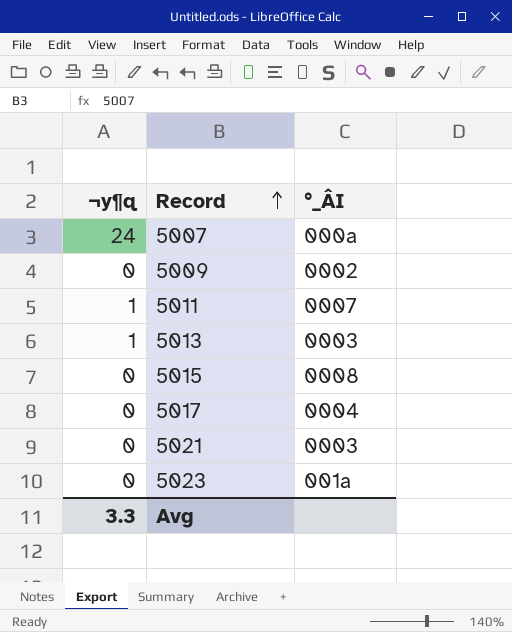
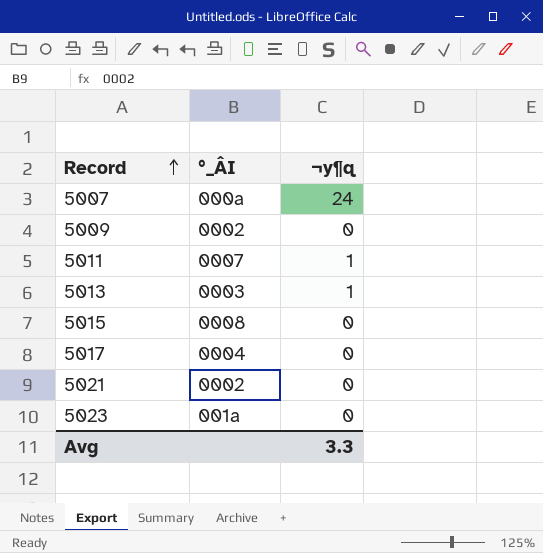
column ¬y¶q | position: 1 -> 3
5021 | °_ÂI: 0003 -> 0002

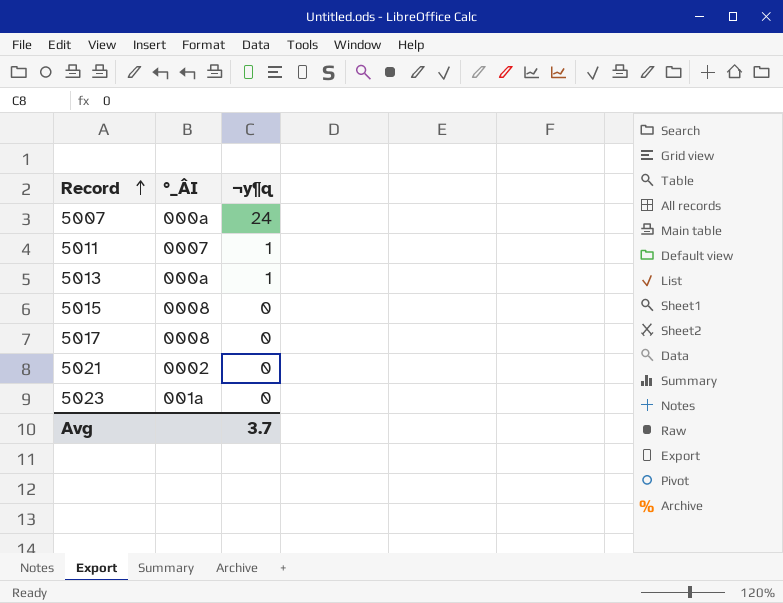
row 5009: 0002 | 0 -> none
5013 | °_ÂI: 0003 -> 000a
5017 | °_ÂI: 0004 -> 0008
Avg | ¬y¶q: 3.3 -> 3.7

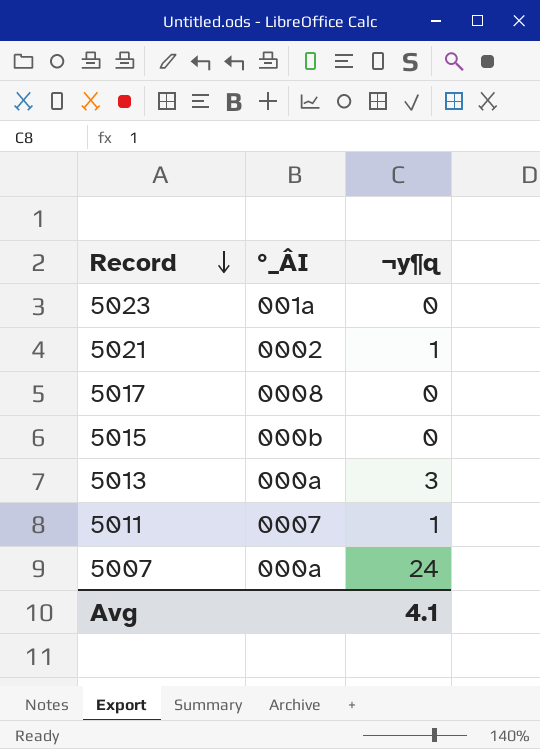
row order: Record ascending -> Record descending
5021 | ¬y¶q: 0 -> 1
5015 | °_ÂI: 0008 -> 000b
5013 | ¬y¶q: 1 -> 3
Avg | ¬y¶q: 3.7 -> 4.1

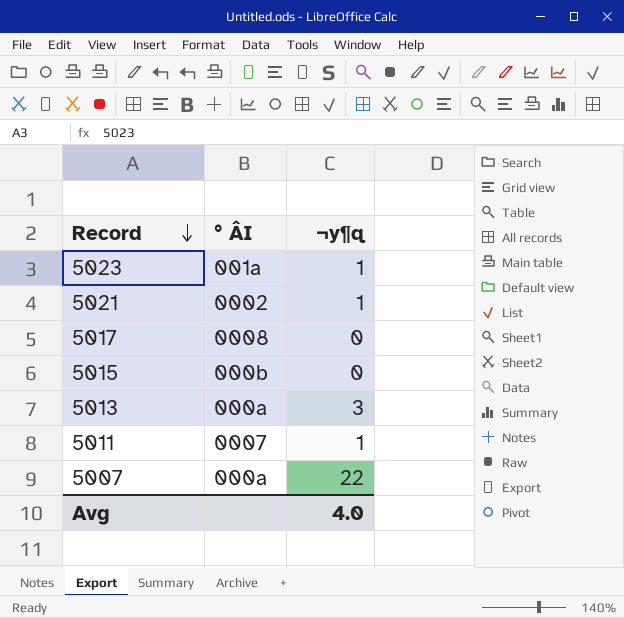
column name: °_ÂI -> ° ÂI
5023 | ¬y¶q: 0 -> 1
5007 | ¬y¶q: 24 -> 22
Avg | ¬y¶q: 4.1 -> 4.0

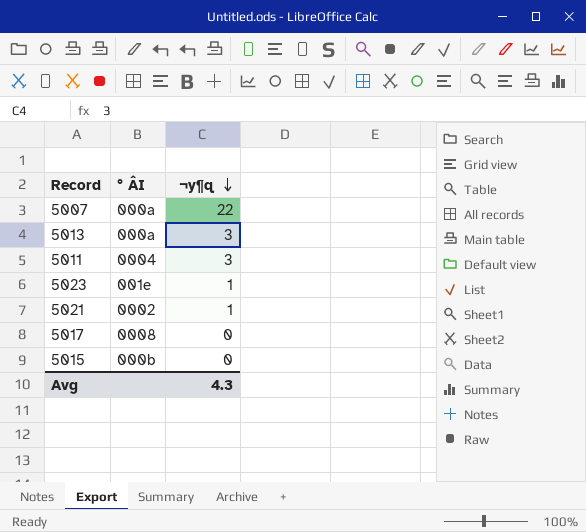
row order: Record descending -> ¬y¶q descending
5011 | ° ÂI: 0007 -> 0004
5011 | ¬y¶q: 1 -> 3
5023 | ° ÂI: 001a -> 001e
Avg | ¬y¶q: 4.0 -> 4.3

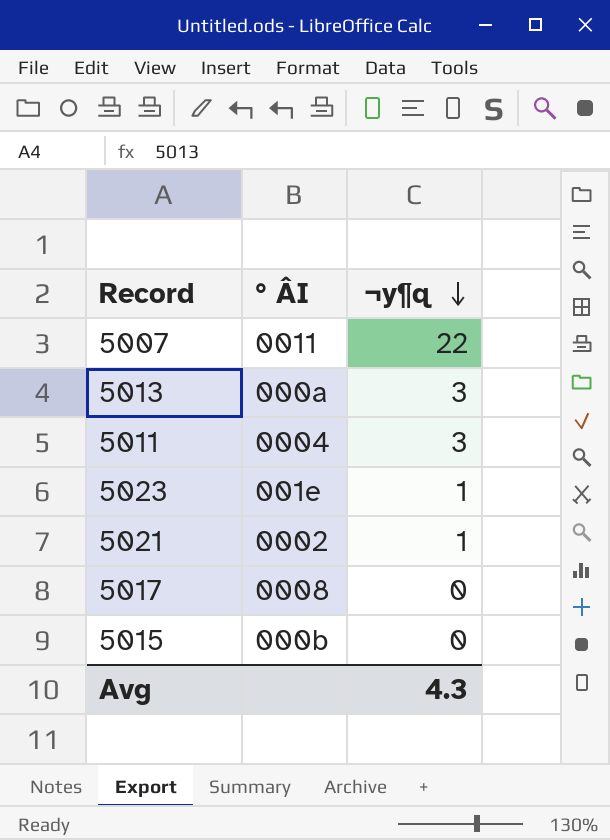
5007 | ° ÂI: 000a -> 0011

